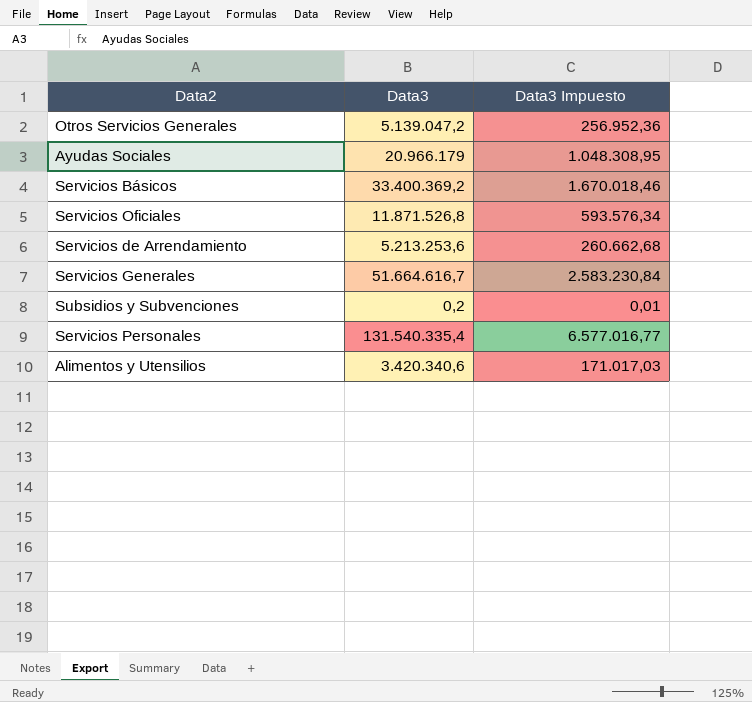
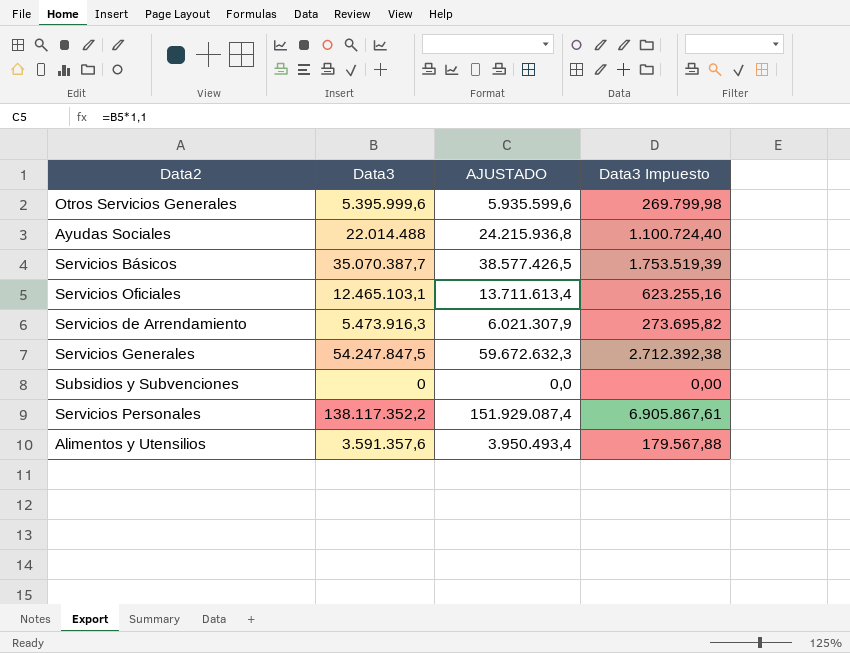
column AJUSTADO | formula: none -> [Data3] * 1,1
Otros Servicios Generales | Data3: 5.139.047,2 -> 5.395.999,6
Otros Servicios Generales | Data3 Impuesto: 256.952,36 -> 269.799,98
Ayudas Sociales | Data3: 20.966.179 -> 22.014.488
Ayudas Sociales | Data3 Impuesto: 1.048.308,95 -> 1.100.724,40
Servicios Básicos | Data3: 33.400.369,2 -> 35.070.387,7
Servicios Básicos | Data3 Impuesto: 1.670.018,46 -> 1.753.519,39
Servicios Oficiales | Data3: 11.871.526,8 -> 12.465.103,1
Servicios Oficiales | Data3 Impuesto: 593.576,34 -> 623.255,16
Servicios de Arrendamiento | Data3: 5.213.253,6 -> 5.473.916,3
Servicios de Arrendamiento | Data3 Impuesto: 260.662,68 -> 273.695,82
Servicios Generales | Data3: 51.664.616,7 -> 54.247.847,5
Servicios Generales | Data3 Impuesto: 2.583.230,84 -> 2.712.392,38
Subsidios y Subvenciones | Data3: 0,2 -> 0
Subsidios y Subvenciones | Data3 Impuesto: 0,01 -> 0,00
Servicios Personales | Data3: 131.540.335,4 -> 138.117.352,2
Servicios Personales | Data3 Impuesto: 6.577.016,77 -> 6.905.867,61
Alimentos y Utensilios | Data3: 3.420.340,6 -> 3.591.357,6
Alimentos y Utensilios | Data3 Impuesto: 171.017,03 -> 179.567,88

